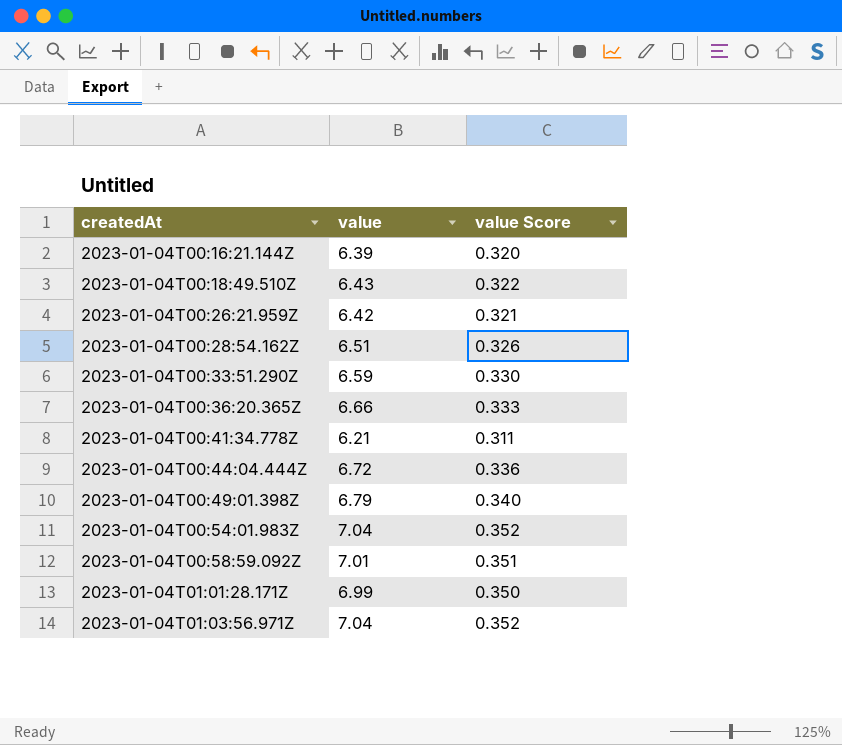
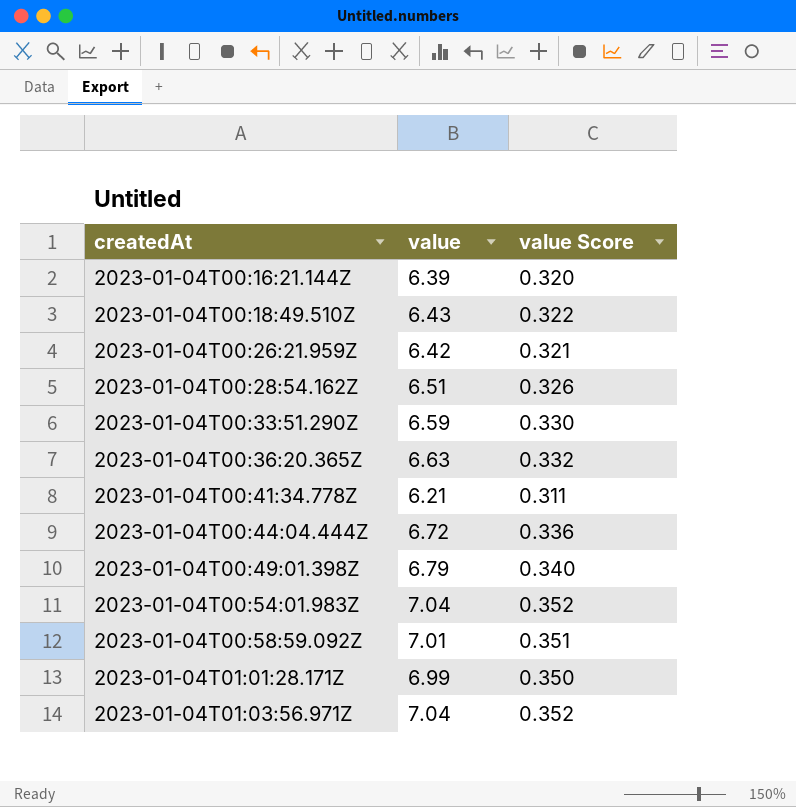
2023-01-04T00:36:20.365Z | value: 6.66 -> 6.63
2023-01-04T00:36:20.365Z | value Score: 0.333 -> 0.332

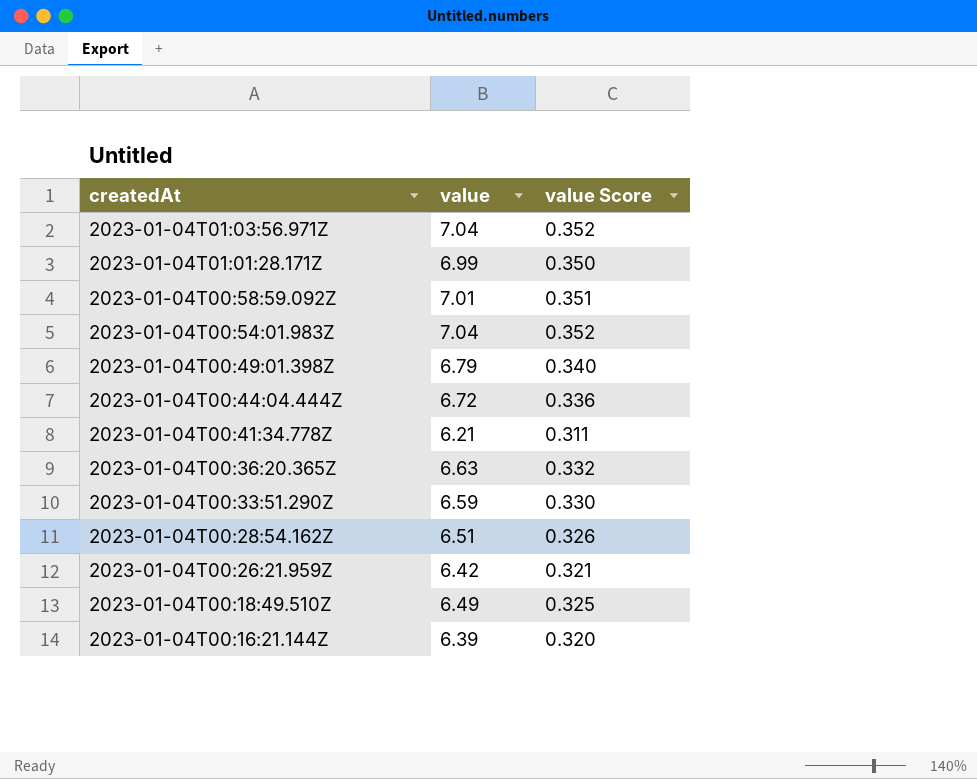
row order: createdAt ascending -> createdAt descending
2023-01-04T00:18:49.510Z | value: 6.43 -> 6.49
2023-01-04T00:18:49.510Z | value Score: 0.322 -> 0.325

